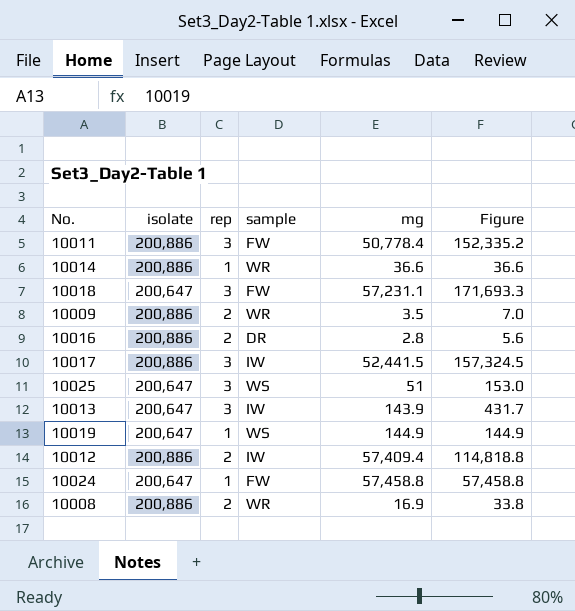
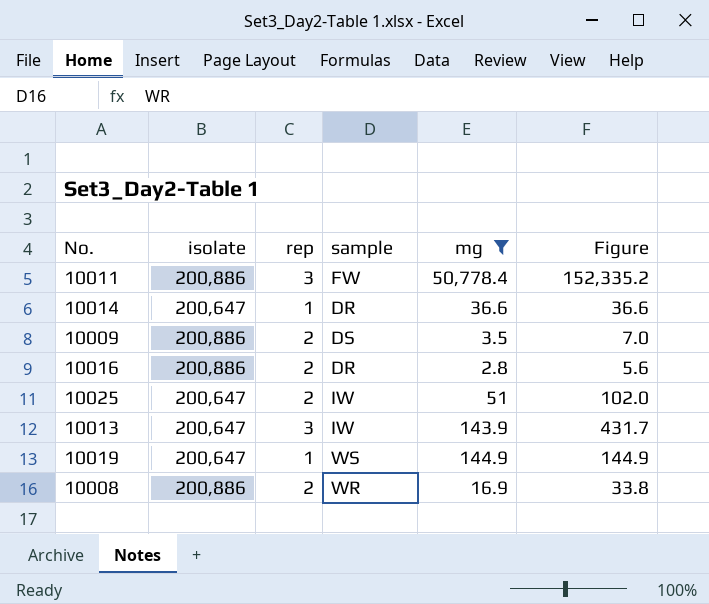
filter: none -> mg <= 50,778.4
10014 | isolate: 200,886 -> 200,647
10014 | sample: WR -> DR
10009 | sample: WR -> DS
10025 | rep: 3 -> 2
10025 | sample: WS -> IW
10025 | Figure: 153.0 -> 102.0

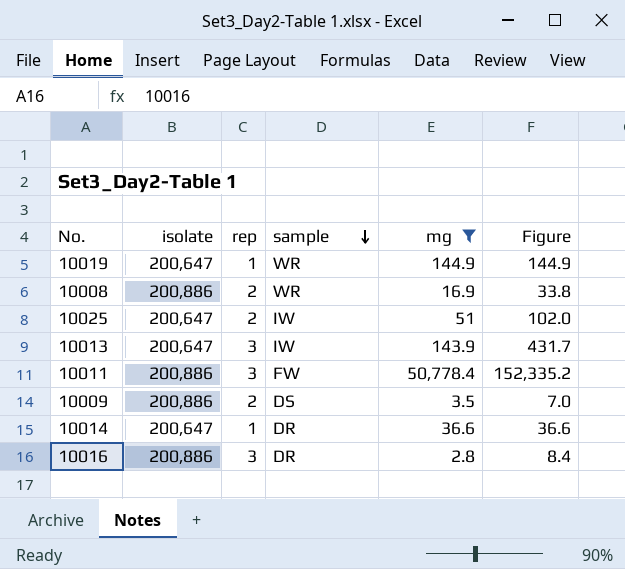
row order: none -> sample descending
10019 | sample: WS -> WR
10016 | rep: 2 -> 3
10016 | Figure: 5.6 -> 8.4

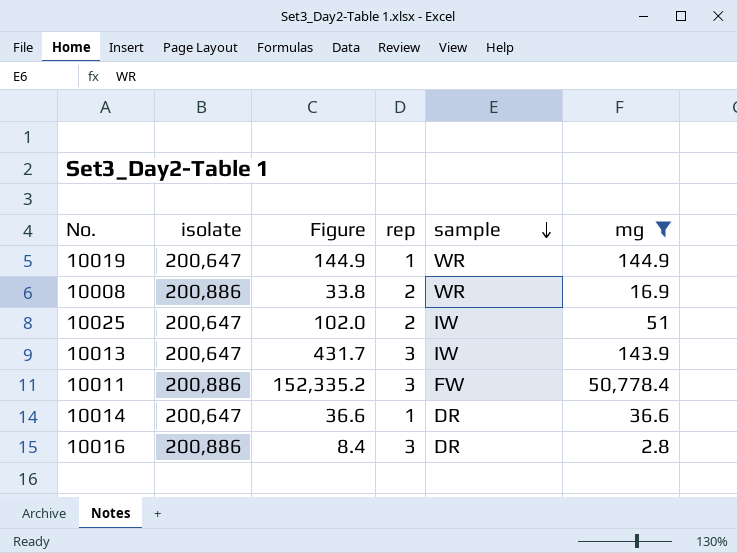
column Figure | position: 6 -> 3
row 10009: 200,886 | 2 | DS | 3.5 | 7.0 -> none

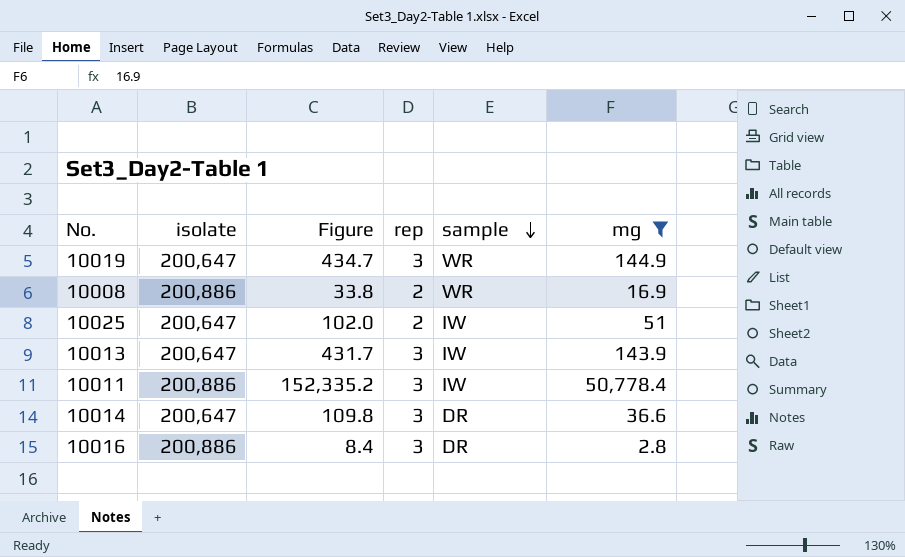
10019 | Figure: 144.9 -> 434.7
10019 | rep: 1 -> 3
10011 | sample: FW -> IW
10014 | Figure: 36.6 -> 109.8
10014 | rep: 1 -> 3

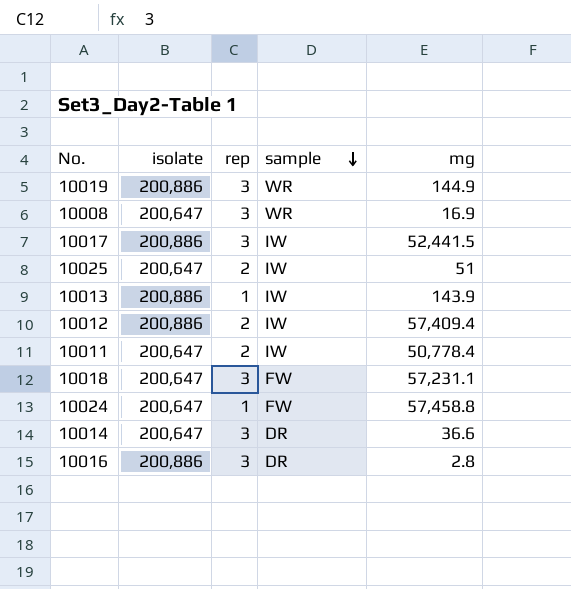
filter: mg <= 50,778.4 -> none
column Figure | formula: [rep] * [mg] -> none
10019 | isolate: 200,647 -> 200,886
10008 | isolate: 200,886 -> 200,647
10008 | rep: 2 -> 3
10013 | isolate: 200,647 -> 200,886
10013 | rep: 3 -> 1
10011 | isolate: 200,886 -> 200,647
10011 | rep: 3 -> 2

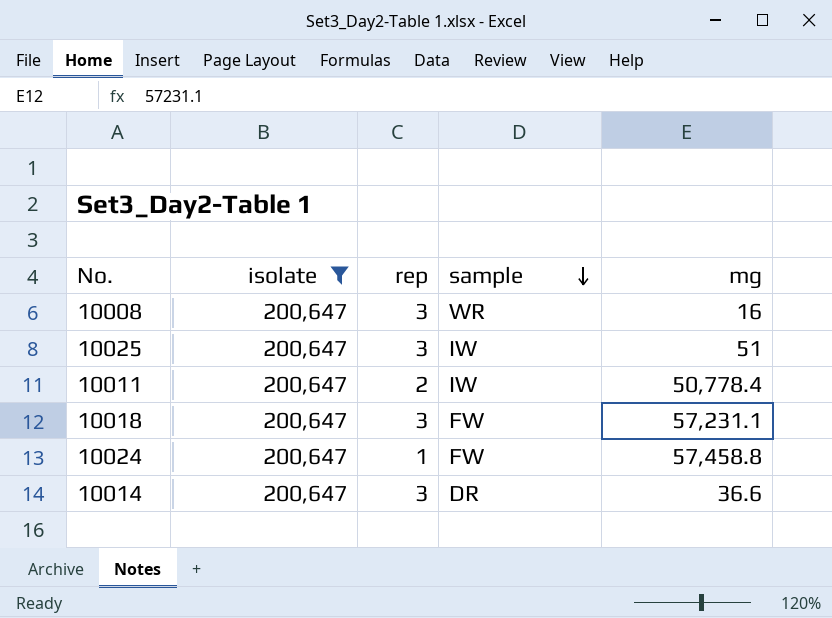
filter: none -> isolate = 200,647
10008 | mg: 16.9 -> 16
10025 | rep: 2 -> 3

